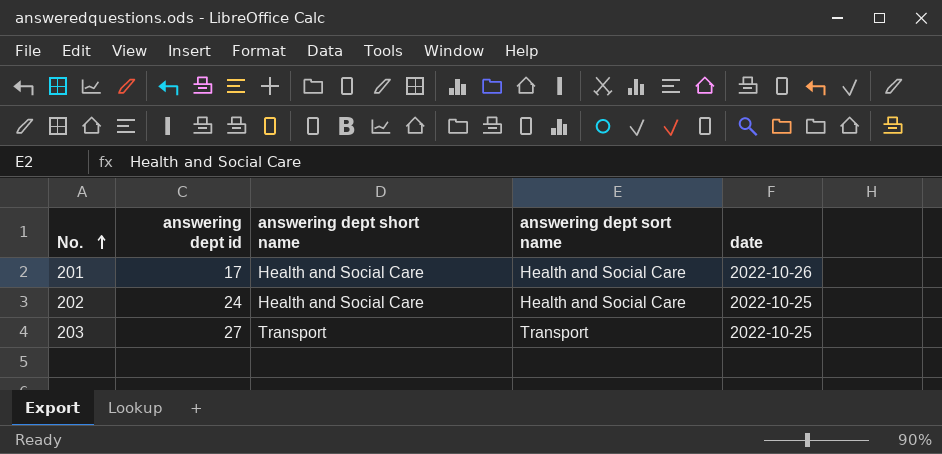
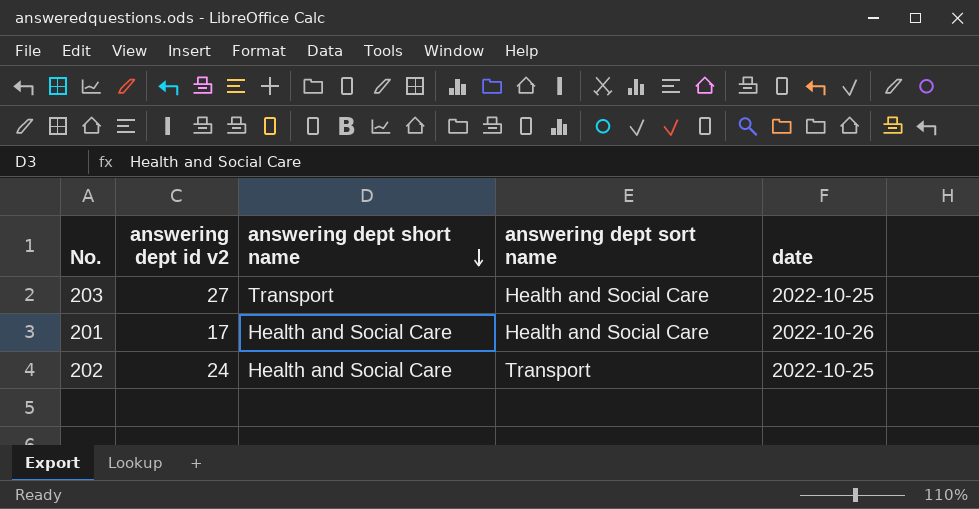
row order: No. ascending -> answering dept short name descending
column name: answering dept id -> answering dept id v2
203 | answering dept sort name: Transport -> Health and Social Care
202 | answering dept sort name: Health and Social Care -> Transport

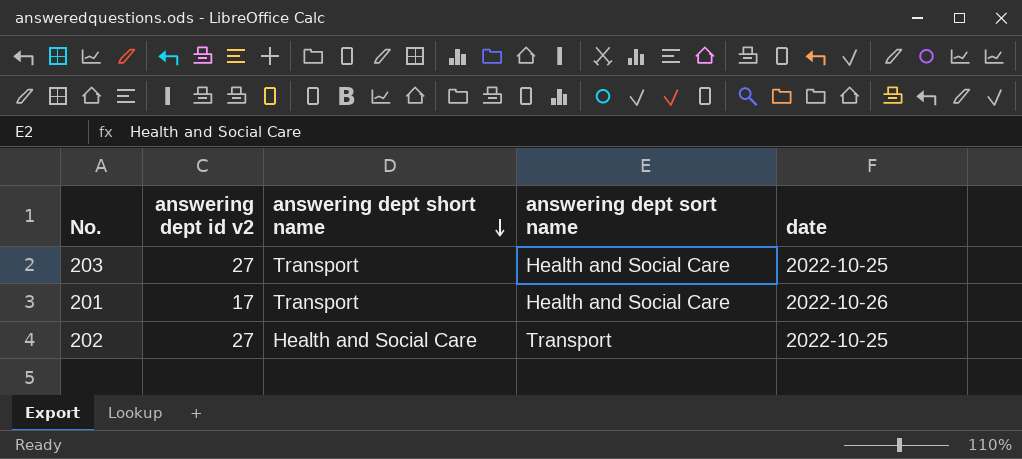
201 | answering dept short name: Health and Social Care -> Transport
202 | answering dept id v2: 24 -> 27

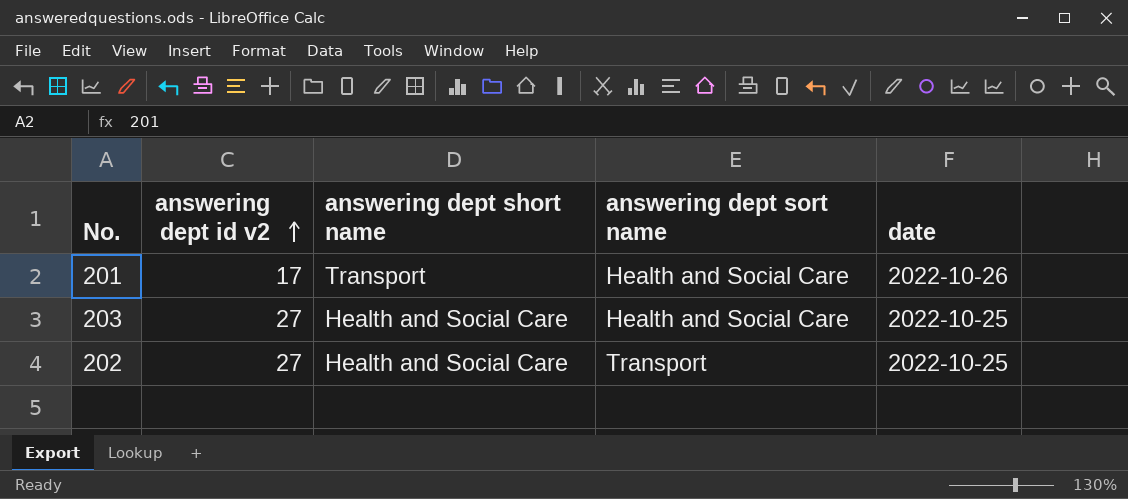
row order: answering dept short name descending -> answering dept id v2 ascending
203 | answering dept short name: Transport -> Health and Social Care

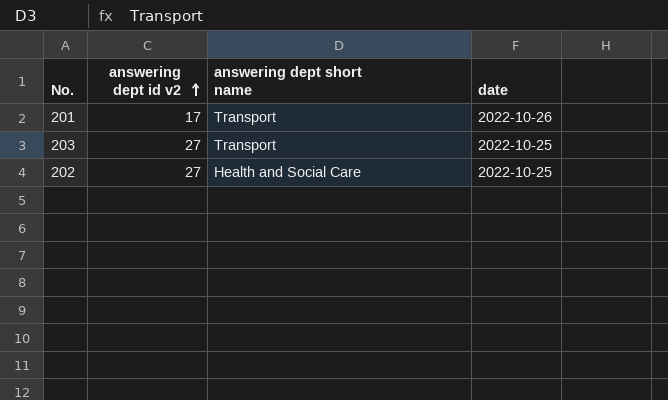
column answering dept sort name | position: 4 -> none
203 | answering dept short name: Health and Social Care -> Transport

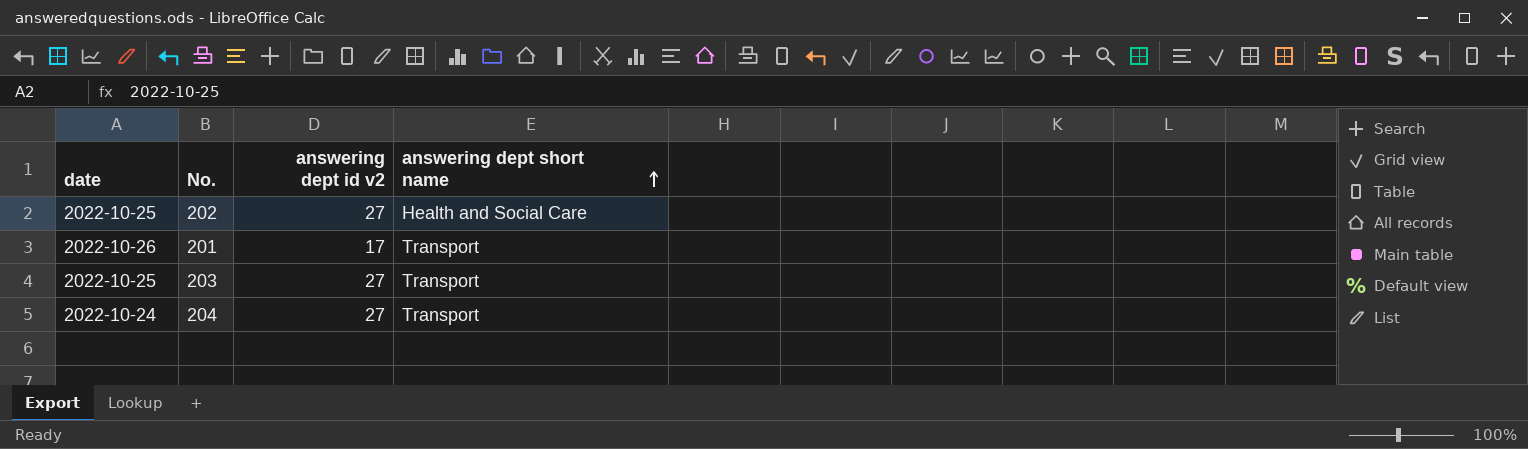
row order: answering dept id v2 ascending -> answering dept short name ascending
column date | position: 4 -> 1
row 204: none -> 2022-10-24 | 27 | Transport

